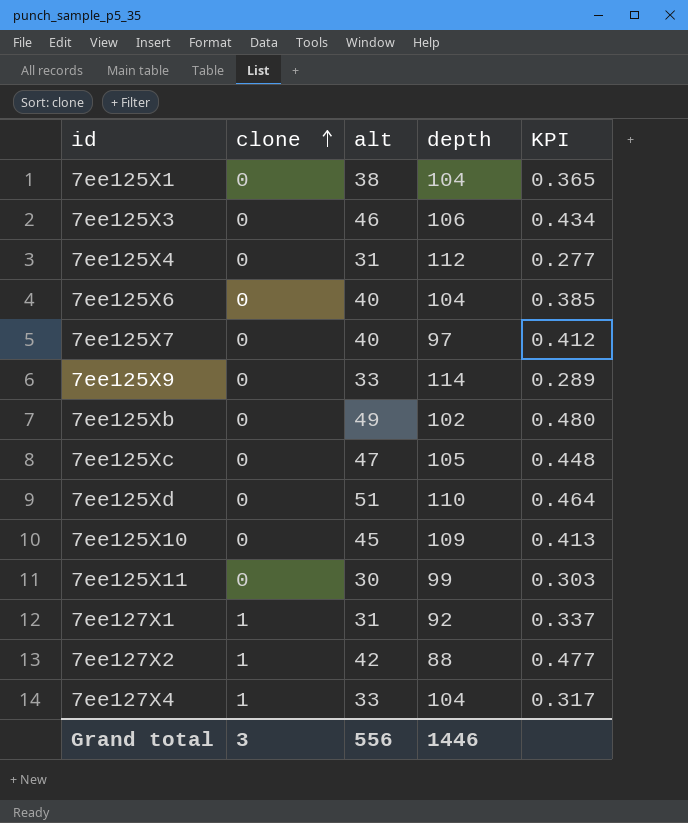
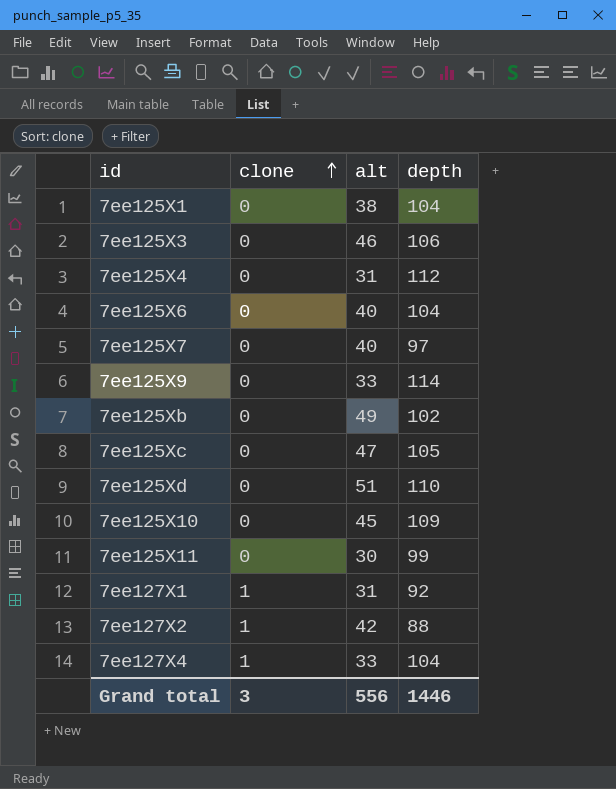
column KPI | formula: [alt] / [depth] -> none

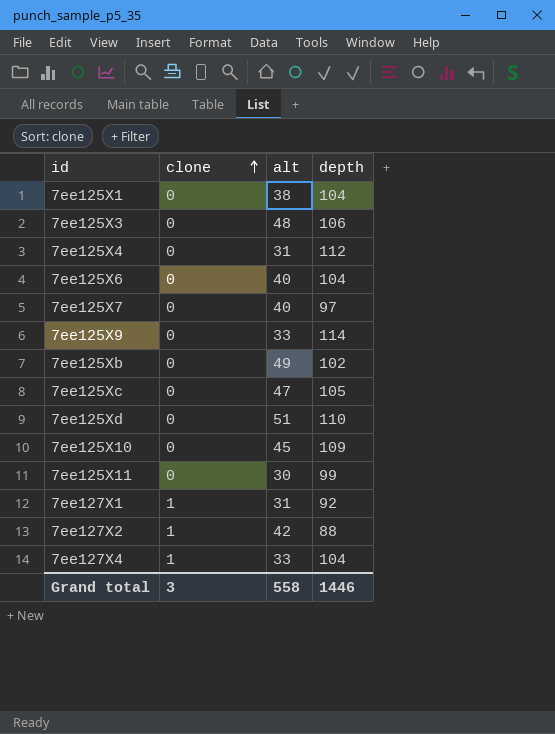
7ee125X3 | alt: 46 -> 48
Grand total | alt: 556 -> 558

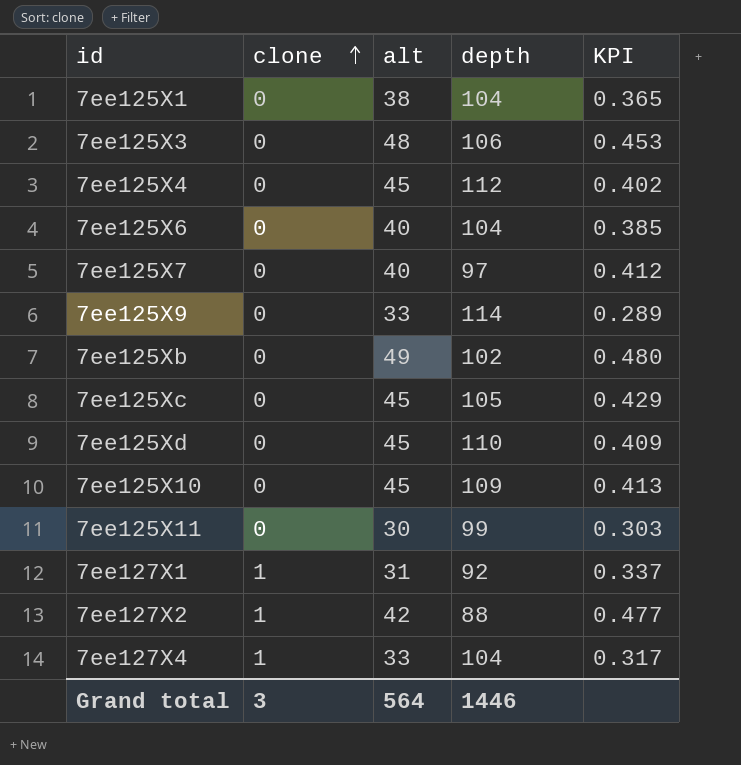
column KPI | formula: none -> [alt] / [depth]
7ee125X4 | alt: 31 -> 45
7ee125Xc | alt: 47 -> 45
7ee125Xd | alt: 51 -> 45
Grand total | alt: 558 -> 564

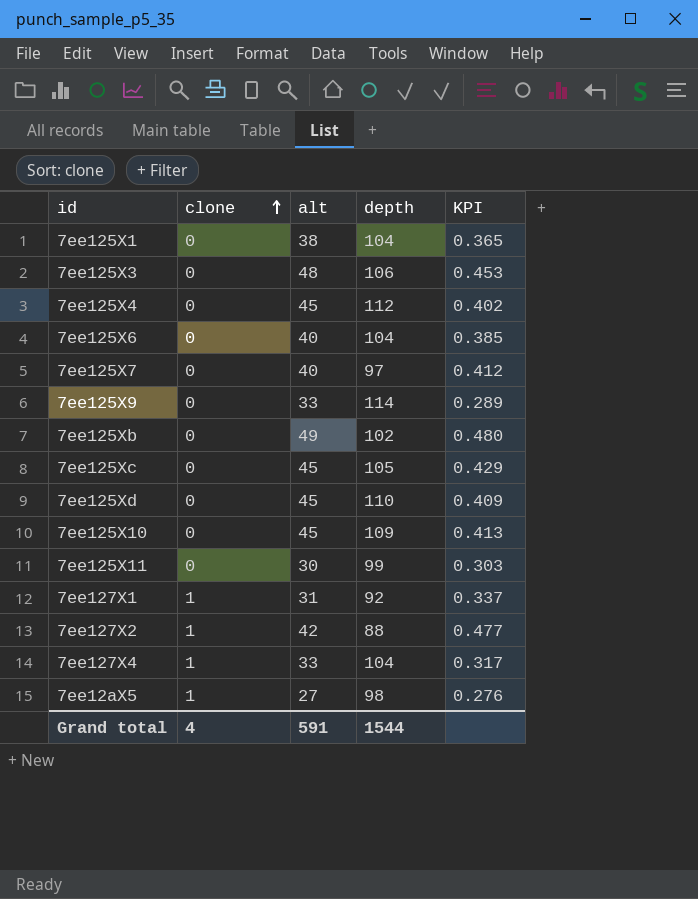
row 7ee12aX5: none -> 1 | 27 | 98 | 0.276
Grand total | clone: 3 -> 4
Grand total | alt: 564 -> 591
Grand total | depth: 1446 -> 1544

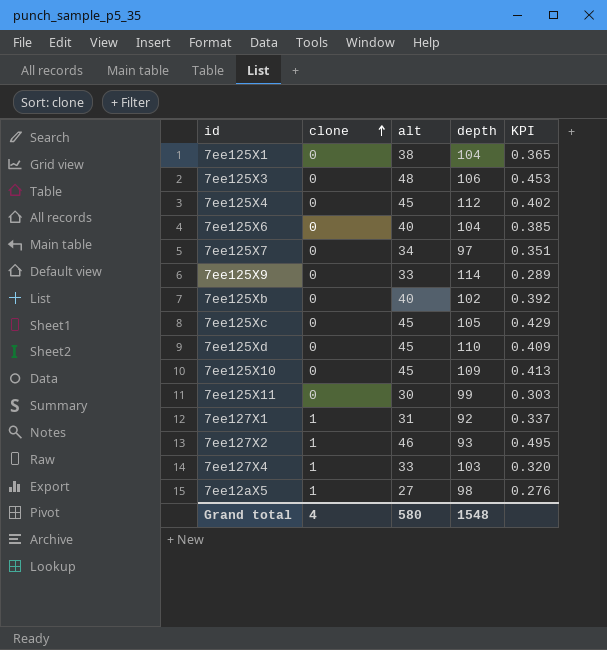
7ee125X7 | alt: 40 -> 34
7ee125X7 | KPI: 0.412 -> 0.351
7ee125Xb | alt: 49 -> 40
7ee125Xb | KPI: 0.480 -> 0.392
7ee127X2 | alt: 42 -> 46
7ee127X2 | depth: 88 -> 93
7ee127X2 | KPI: 0.477 -> 0.495
7ee127X4 | depth: 104 -> 103
7ee127X4 | KPI: 0.317 -> 0.320
Grand total | alt: 591 -> 580
Grand total | depth: 1544 -> 1548

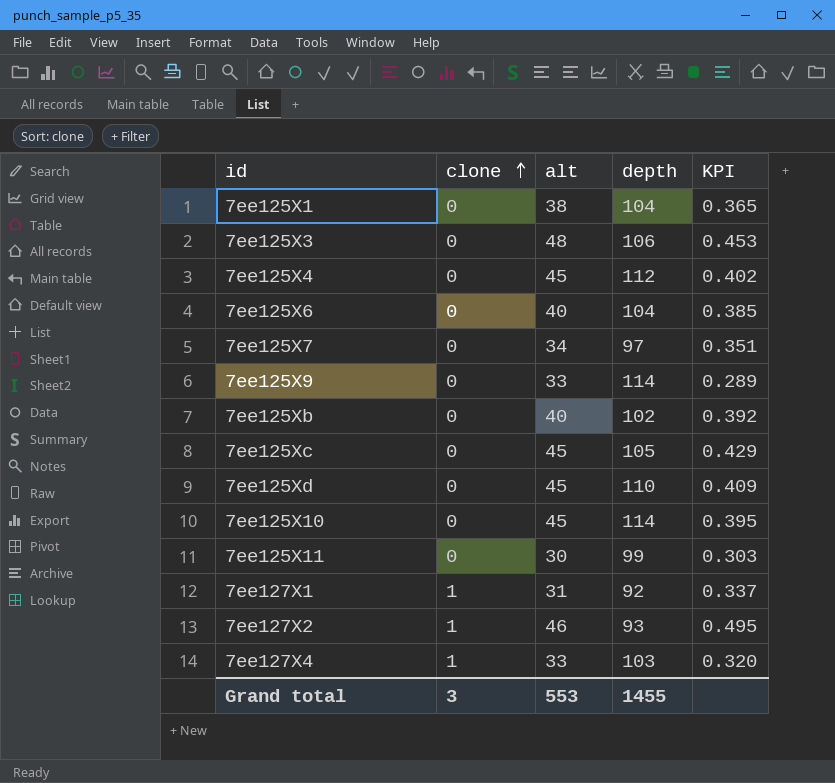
row 7ee12aX5: 1 | 27 | 98 | 0.276 -> none
7ee125X10 | depth: 109 -> 114
7ee125X10 | KPI: 0.413 -> 0.395
Grand total | clone: 4 -> 3
Grand total | alt: 580 -> 553
Grand total | depth: 1548 -> 1455

